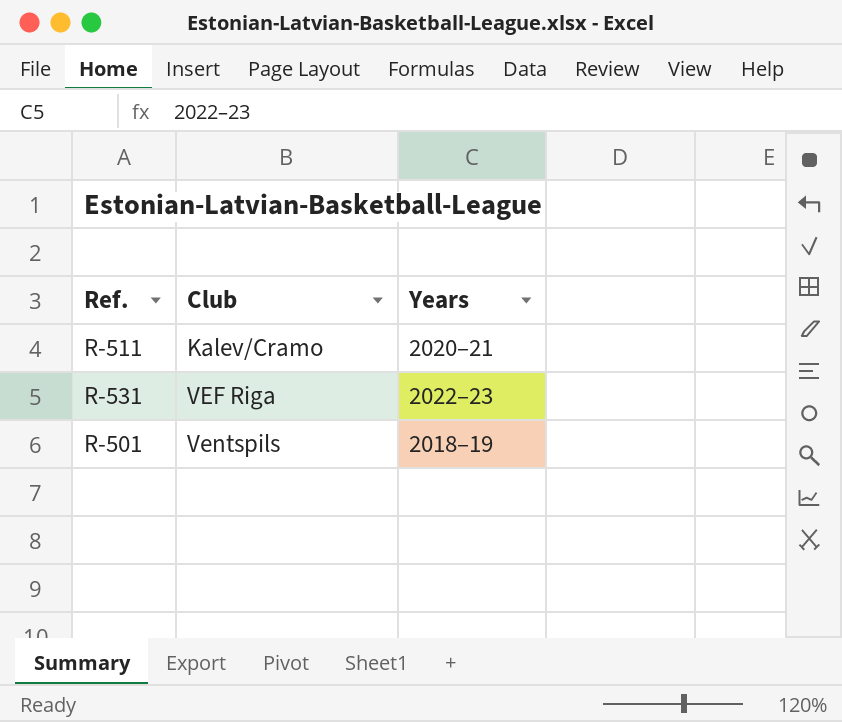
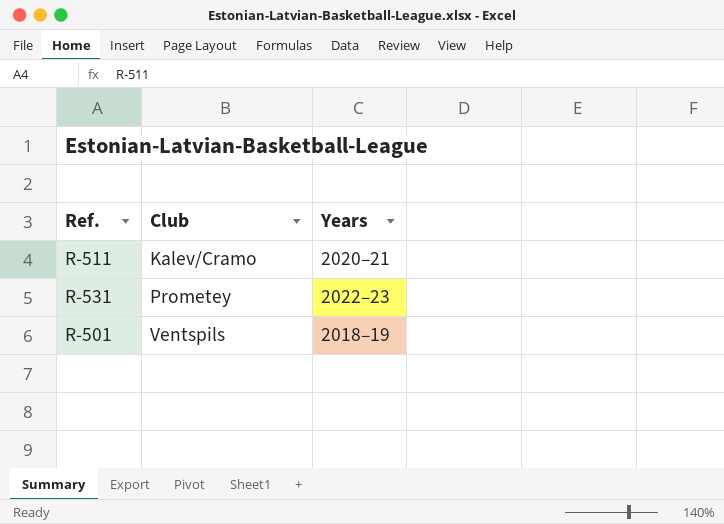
R-531 | Club: VEF Riga -> Prometey

